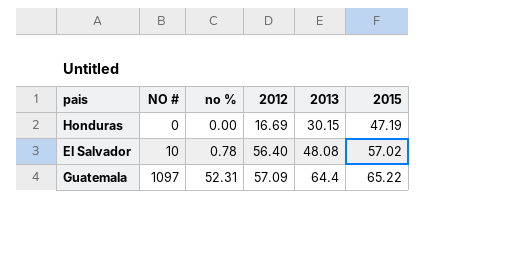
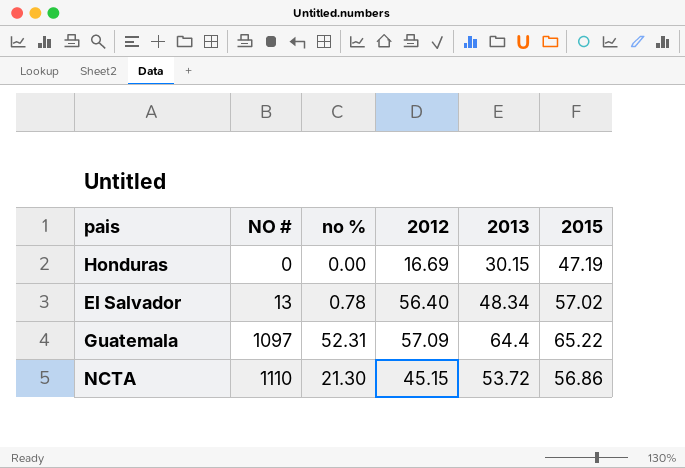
El Salvador | NO #: 10 -> 13
El Salvador | 2013: 48.08 -> 48.34
row NCTA: none -> 1110 | 21.30 | 45.15 | 53.72 | 56.86

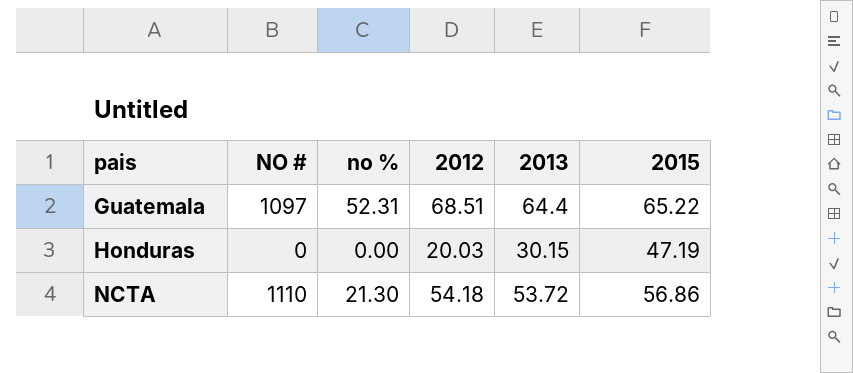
row order: NO # ascending -> pais ascending
row El Salvador: 13 | 0.78 | 56.40 | 48.34 | 57.02 -> none
Guatemala | 2012: 57.09 -> 68.51
Honduras | 2012: 16.69 -> 20.03
NCTA | 2012: 45.15 -> 54.18

